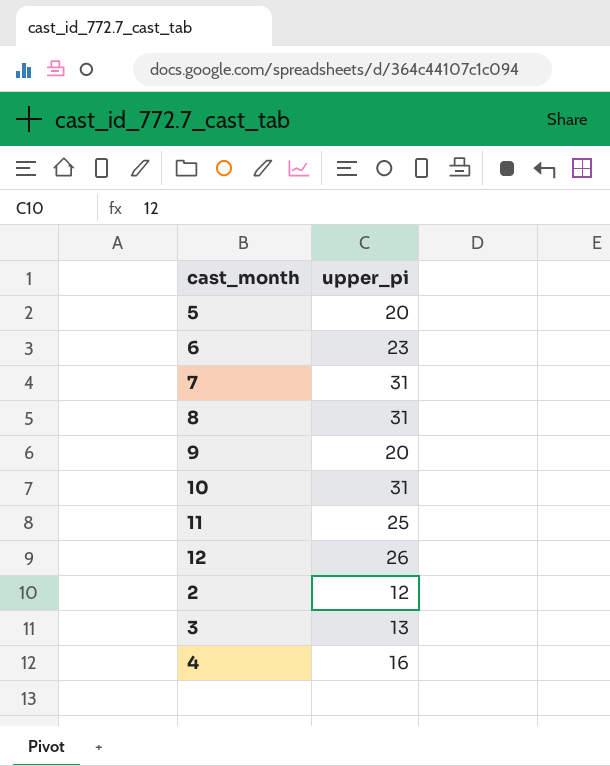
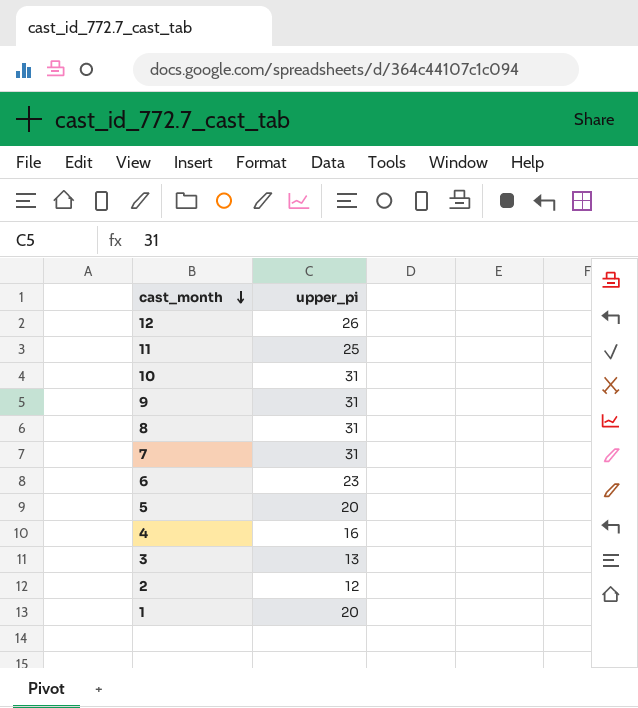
row order: none -> cast_month descending
9 | upper_pi: 20 -> 31
row 1: none -> 20

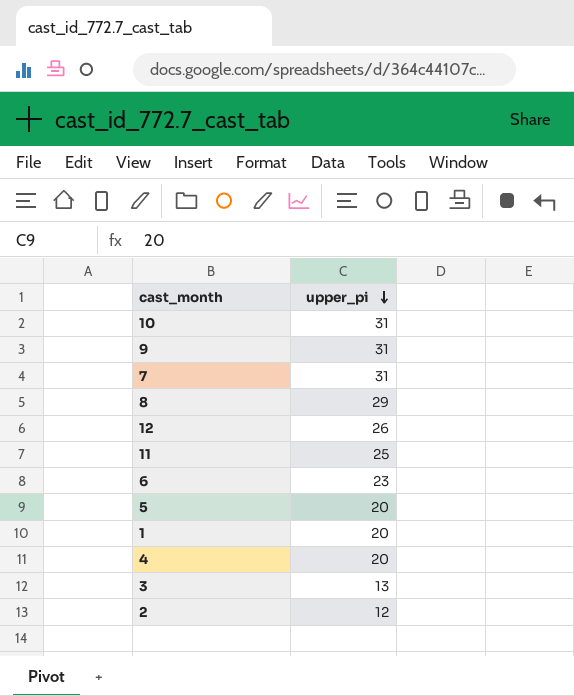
row order: cast_month descending -> upper_pi descending
8 | upper_pi: 31 -> 29
4 | upper_pi: 16 -> 20

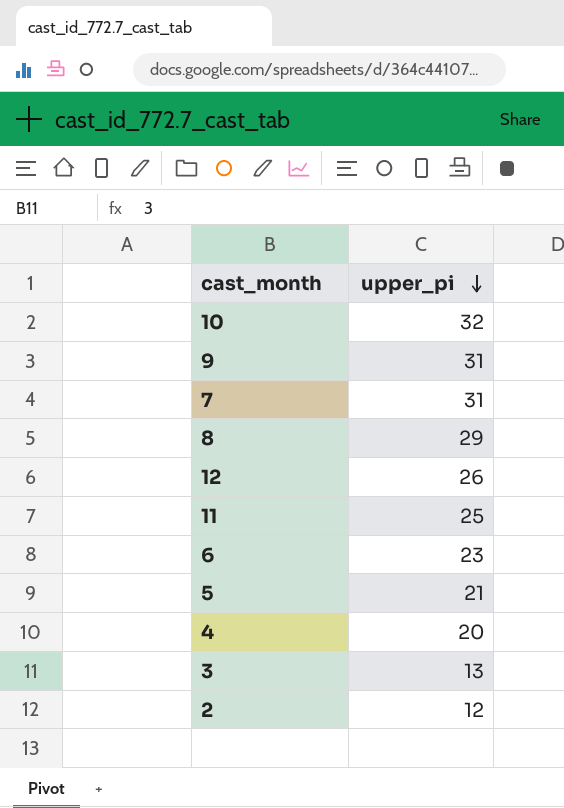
row 1: 20 -> none
10 | upper_pi: 31 -> 32
5 | upper_pi: 20 -> 21

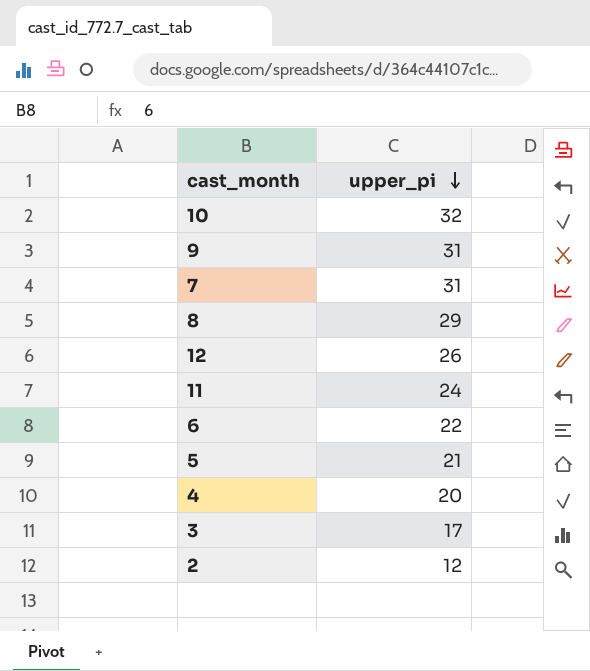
11 | upper_pi: 25 -> 24
6 | upper_pi: 23 -> 22
3 | upper_pi: 13 -> 17

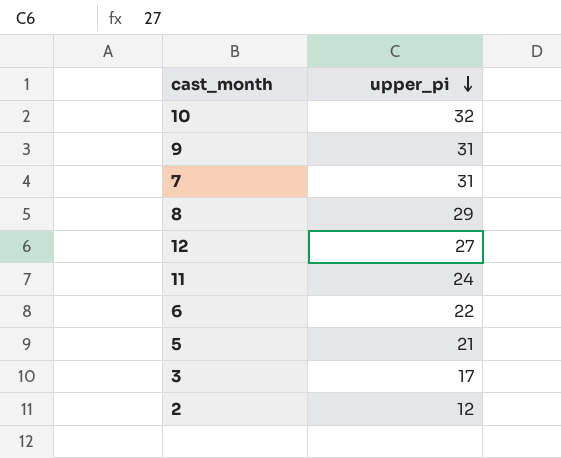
row 4: 20 -> none
12 | upper_pi: 26 -> 27

